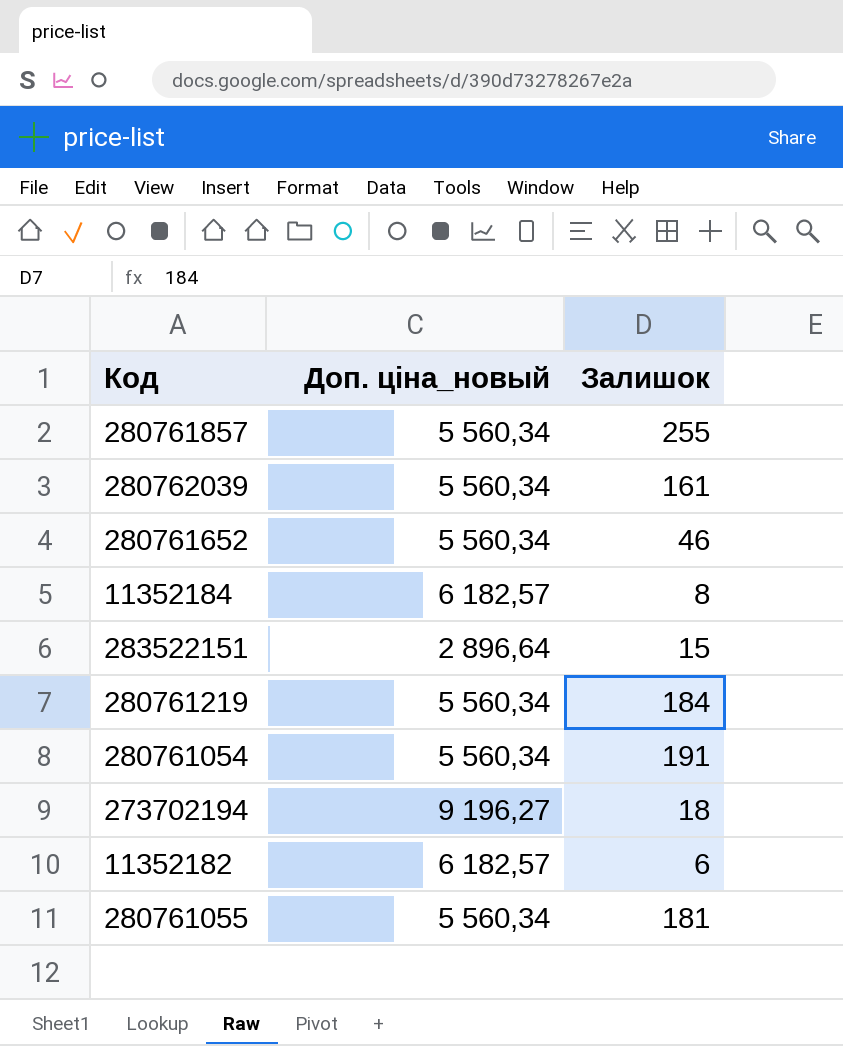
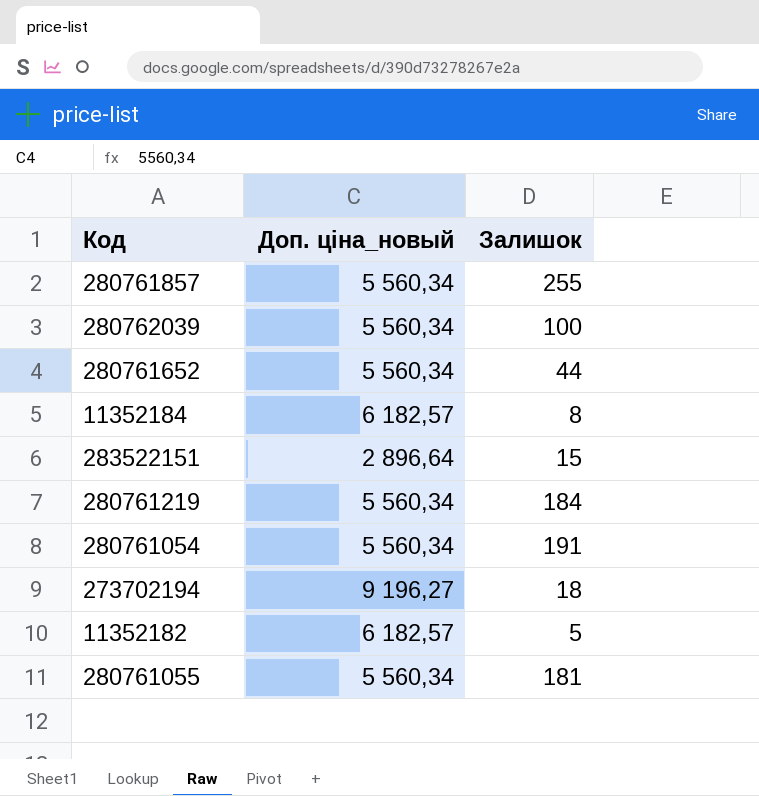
280762039 | Залишок: 161 -> 100
280761652 | Залишок: 46 -> 44
11352182 | Залишок: 6 -> 5

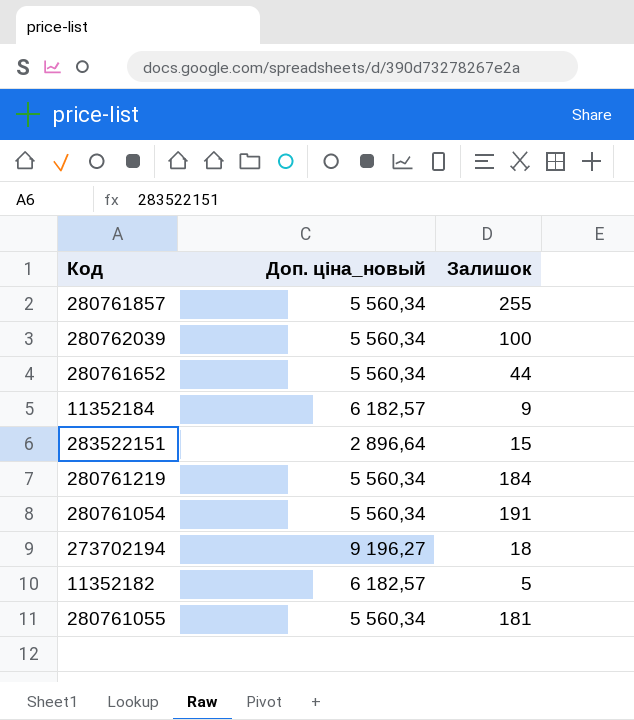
11352184 | Залишок: 8 -> 9

